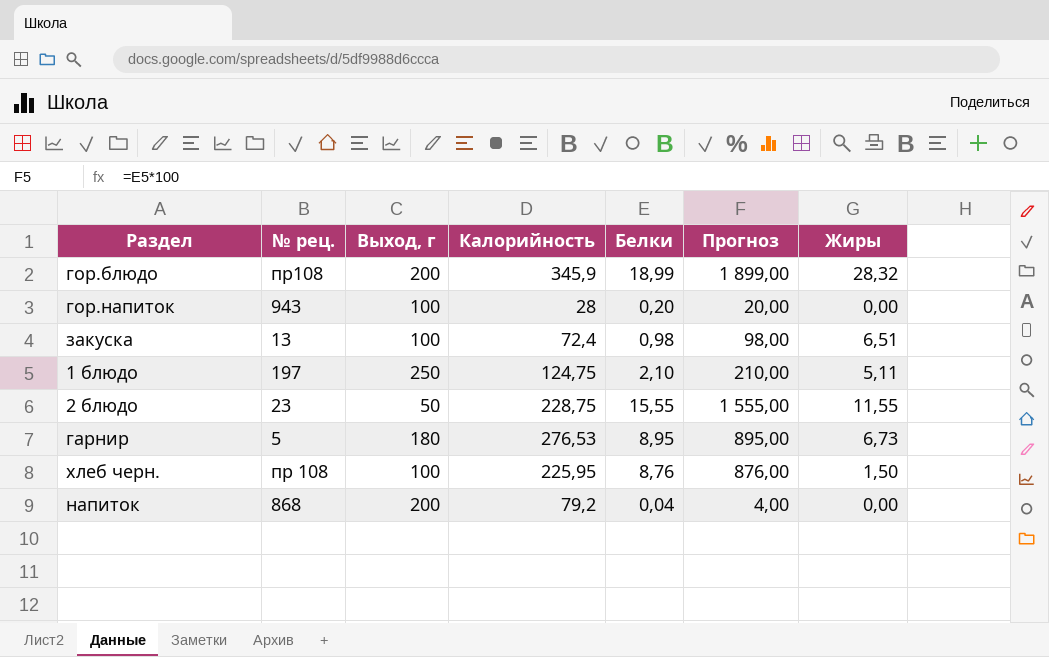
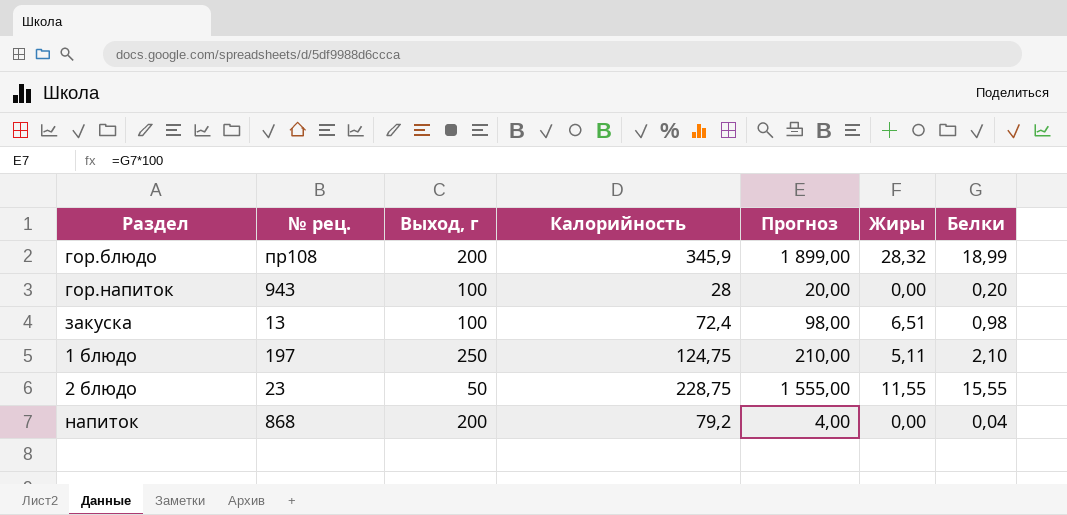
column Белки | position: 5 -> 7
row гарнир: 5 | 180 | 276,53 | 8,95 | 895,00 | 6,73 -> none
row хлеб черн.: пр 108 | 100 | 225,95 | 8,76 | 876,00 | 1,50 -> none

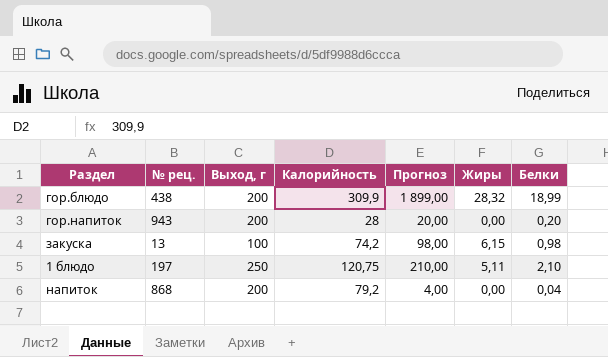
row 2 блюдо: 23 | 50 | 228,75 | 1 555,00 | 11,55 | 15,55 -> none
гор.блюдо | № рец.: пр108 -> 438
гор.блюдо | Калорийность: 345,9 -> 309,9
гор.напиток | Выход, г: 100 -> 200
закуска | Калорийность: 72,4 -> 74,2
закуска | Жиры: 6,51 -> 6,15
1 блюдо | Калорийность: 124,75 -> 120,75

